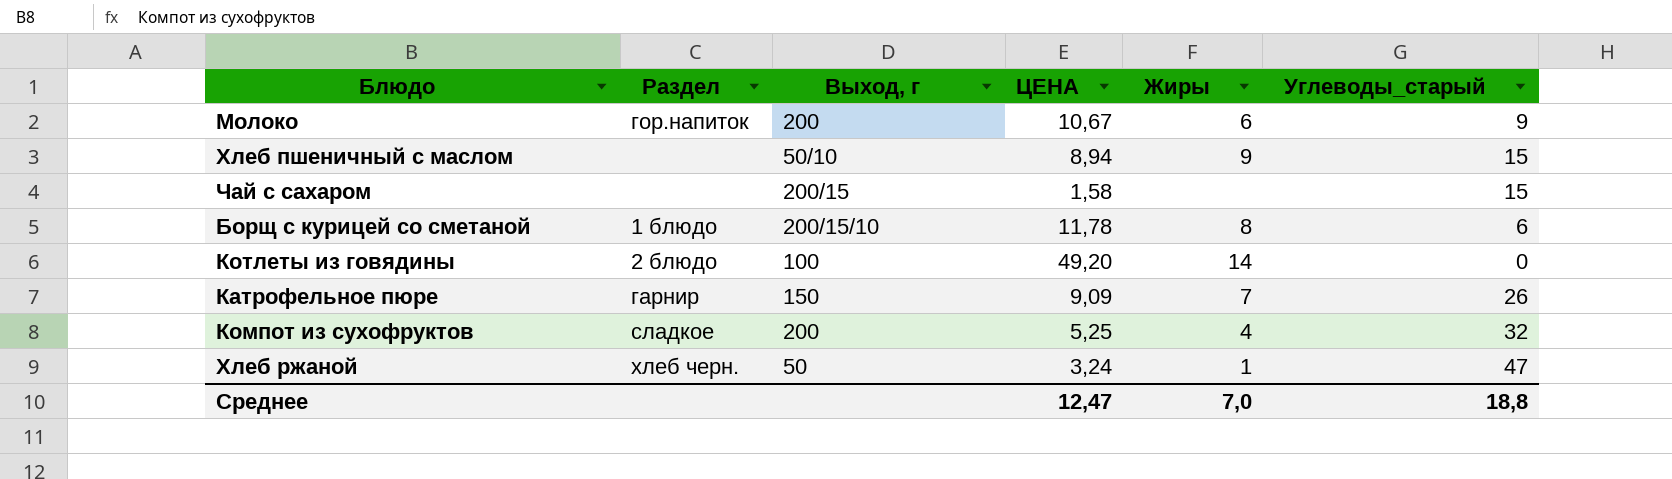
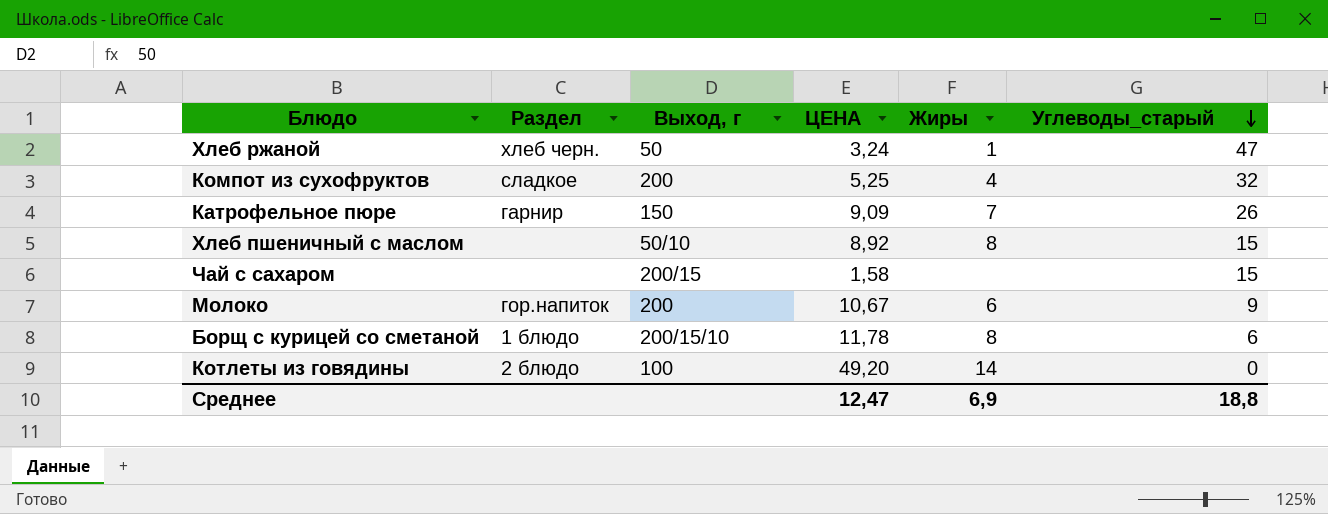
row order: none -> Углеводы_старый descending
Хлеб пшеничный с маслом | ЦЕНА: 8,94 -> 8,92
Хлеб пшеничный с маслом | Жиры: 9 -> 8
Среднее | Жиры: 7,0 -> 6,9

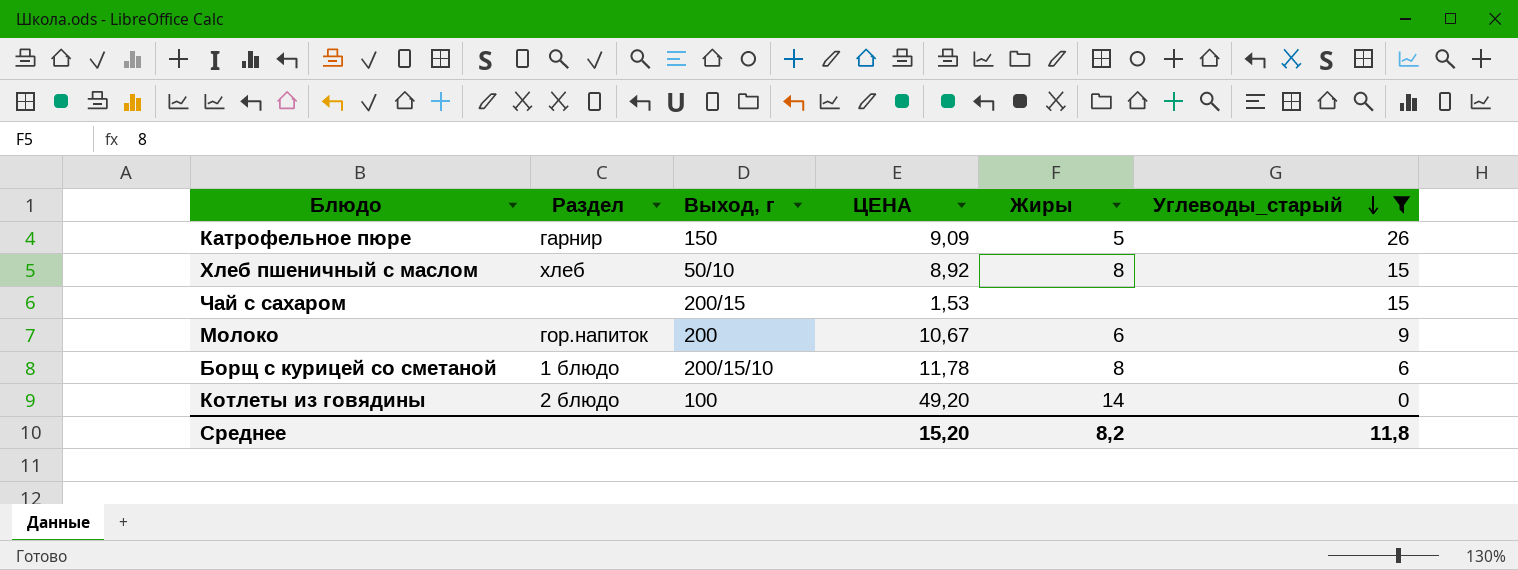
filter: none -> Углеводы_старый <= 26
Катрофельное пюре | Жиры: 7 -> 5
Хлеб пшеничный с маслом | Раздел: none -> хлеб
Чай с сахаром | ЦЕНА: 1,58 -> 1,53
Среднее | ЦЕНА: 12,47 -> 15,20
Среднее | Жиры: 6,9 -> 8,2
Среднее | Углеводы_старый: 18,8 -> 11,8

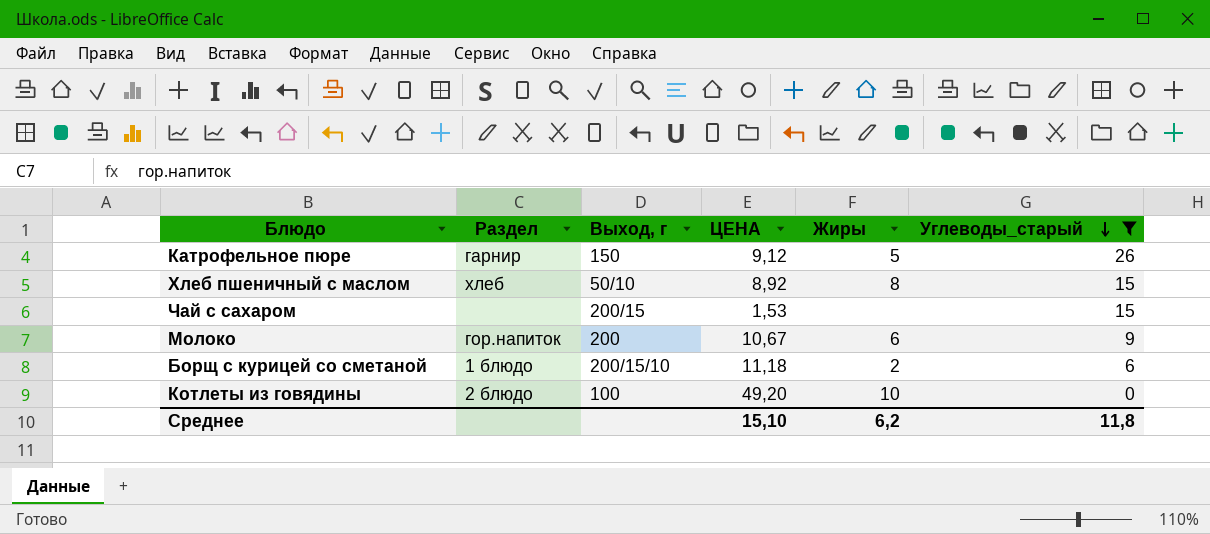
Катрофельное пюре | ЦЕНА: 9,09 -> 9,12
Борщ с курицей со сметаной | ЦЕНА: 11,78 -> 11,18
Борщ с курицей со сметаной | Жиры: 8 -> 2
Котлеты из говядины | Жиры: 14 -> 10
Среднее | ЦЕНА: 15,20 -> 15,10
Среднее | Жиры: 8,2 -> 6,2

